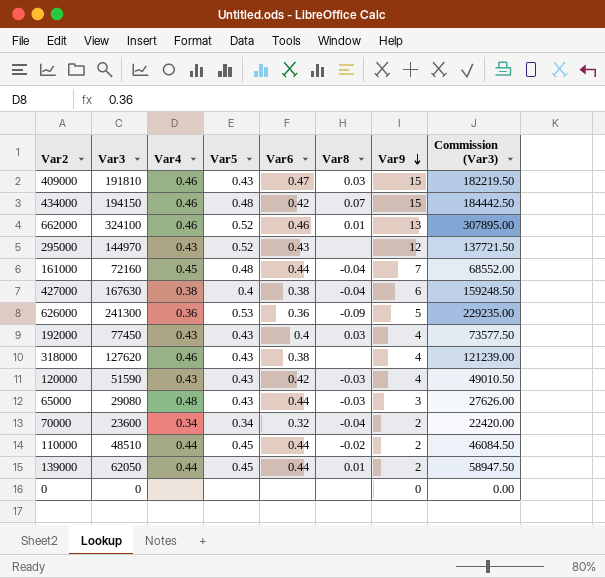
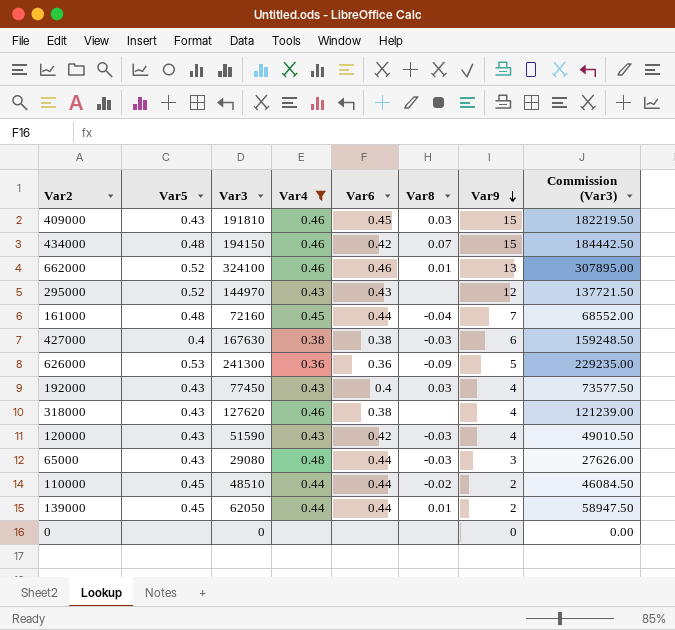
filter: none -> Var4 != 0.34
column Var5 | position: 4 -> 2
409000 | Var6: 0.47 -> 0.45
427000 | Var8: -0.04 -> -0.03

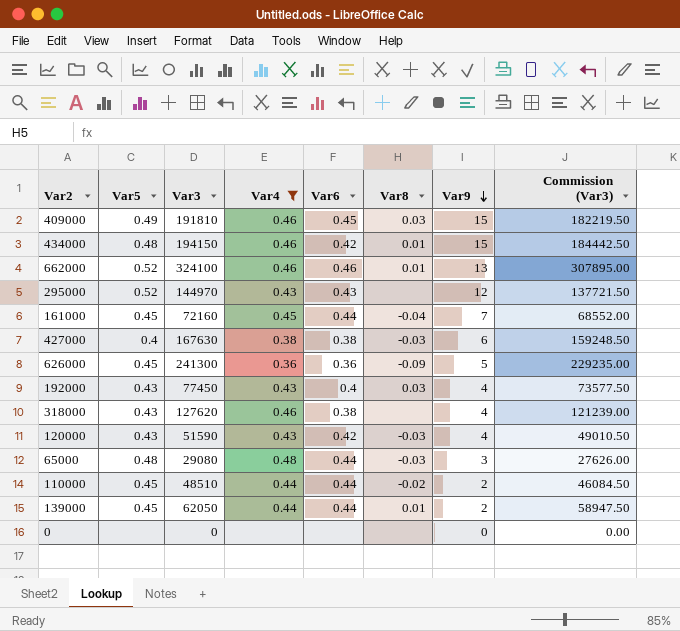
409000 | Var5: 0.43 -> 0.49
434000 | Var8: 0.07 -> 0.01
161000 | Var5: 0.48 -> 0.45
626000 | Var5: 0.53 -> 0.45
65000 | Var5: 0.43 -> 0.48

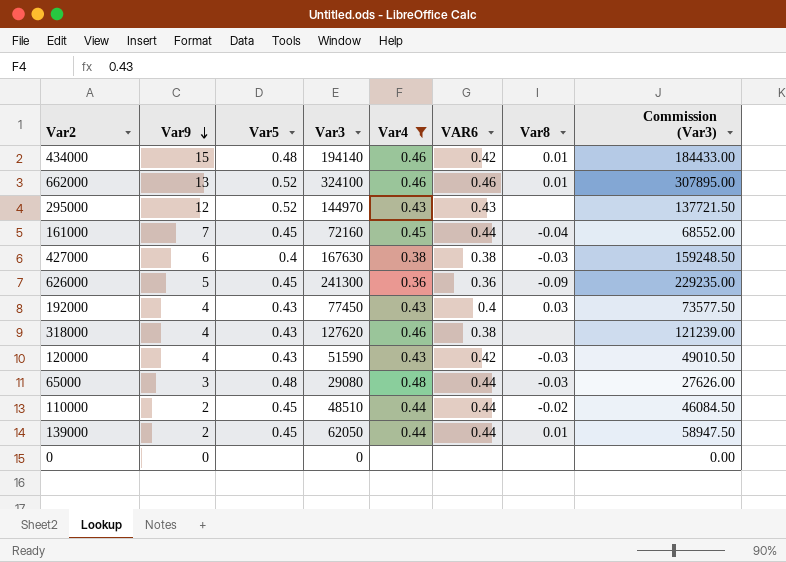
column Var9 | position: 7 -> 2
column name: Var6 -> VAR6
row 409000: 0.49 | 191810 | 0.46 | 0.45 | 0.03 | 15 | 182219.50 -> none
434000 | Var3: 194150 -> 194140
434000 | Commission (Var3): 184442.50 -> 184433.00

